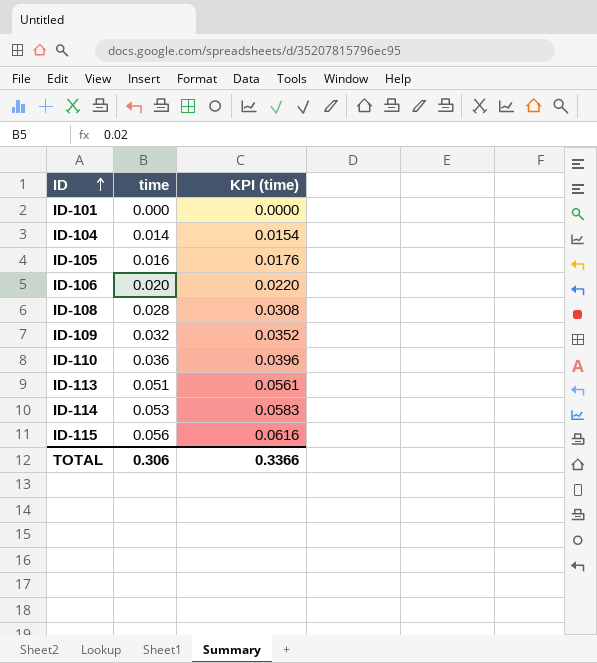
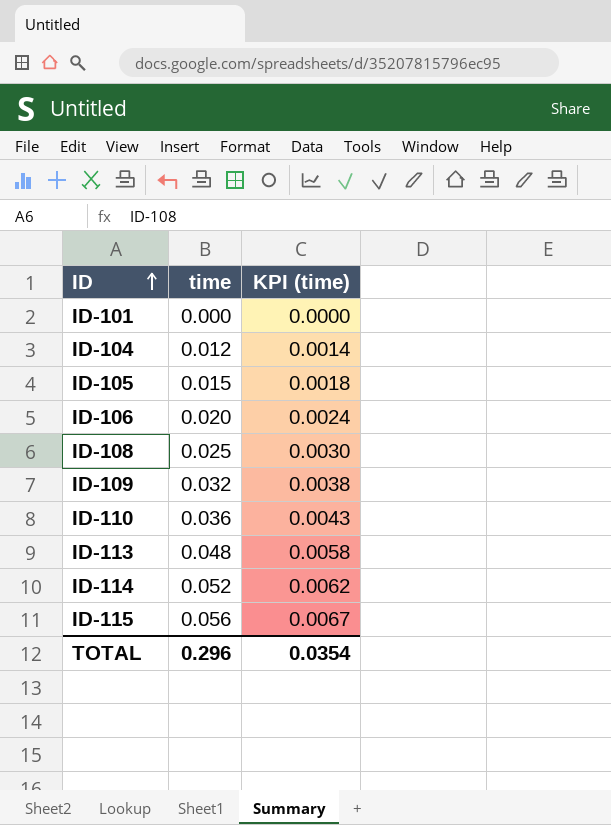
column KPI (time) | formula: [time] * 1.1 -> [time] * 0.12
ID-104 | time: 0.014 -> 0.012
ID-105 | time: 0.016 -> 0.015
ID-108 | time: 0.028 -> 0.025
ID-113 | time: 0.051 -> 0.048
ID-114 | time: 0.053 -> 0.052
TOTAL | time: 0.306 -> 0.296
TOTAL | KPI (time): 0.3366 -> 0.0354

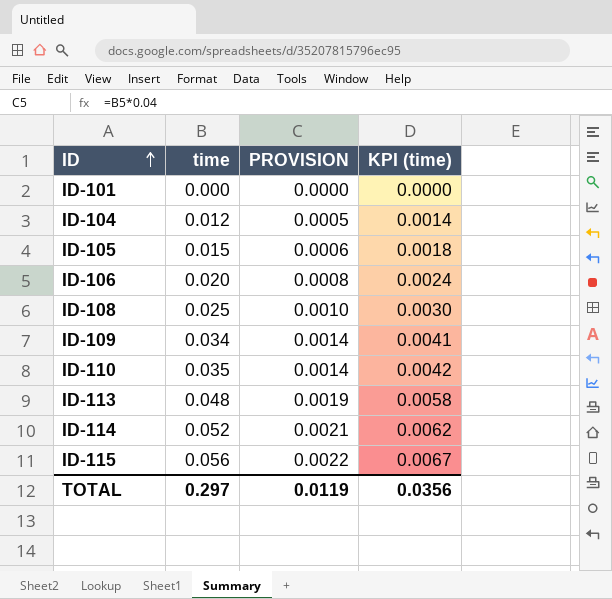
column PROVISION | formula: none -> [time] * 0.04
ID-109 | time: 0.032 -> 0.034
ID-109 | KPI (time): 0.0038 -> 0.0041
ID-110 | time: 0.036 -> 0.035
ID-110 | KPI (time): 0.0043 -> 0.0042
TOTAL | time: 0.296 -> 0.297
TOTAL | KPI (time): 0.0354 -> 0.0356

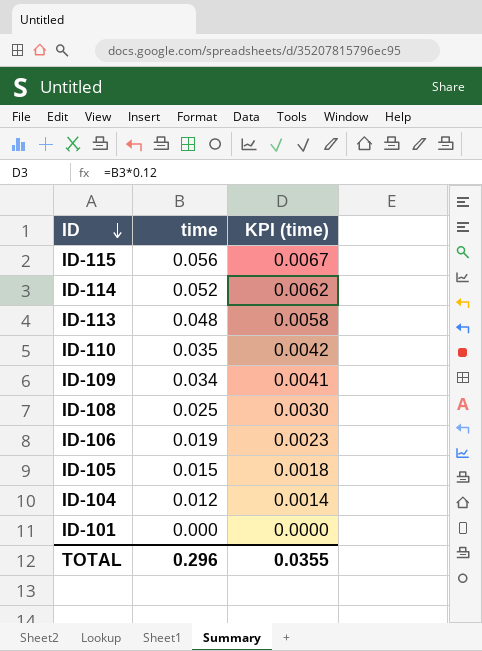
row order: ID ascending -> ID descending
column PROVISION | formula: [time] * 0.04 -> none
ID-106 | time: 0.020 -> 0.019
ID-106 | KPI (time): 0.0024 -> 0.0023
TOTAL | time: 0.297 -> 0.296
TOTAL | KPI (time): 0.0356 -> 0.0355

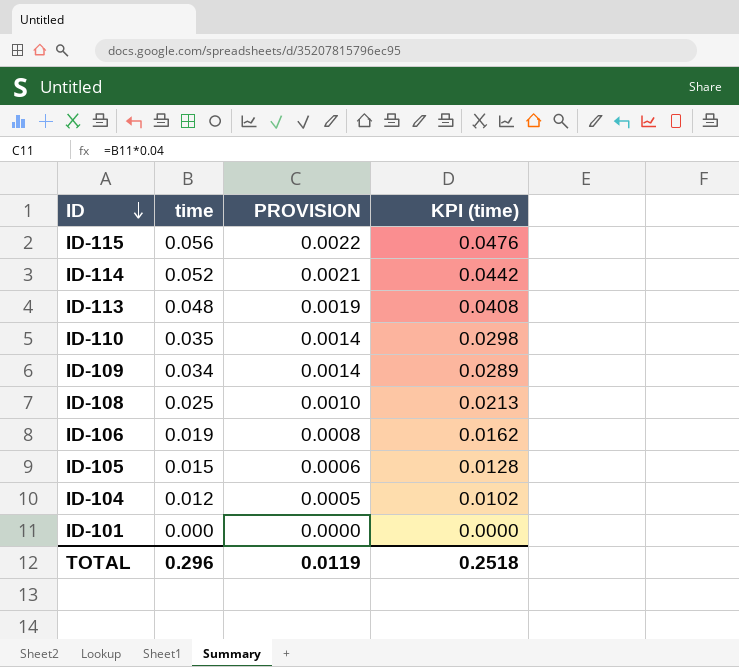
column PROVISION | formula: none -> [time] * 0.04
column KPI (time) | formula: [time] * 0.12 -> [time] * 0.85
TOTAL | KPI (time): 0.0355 -> 0.2518

